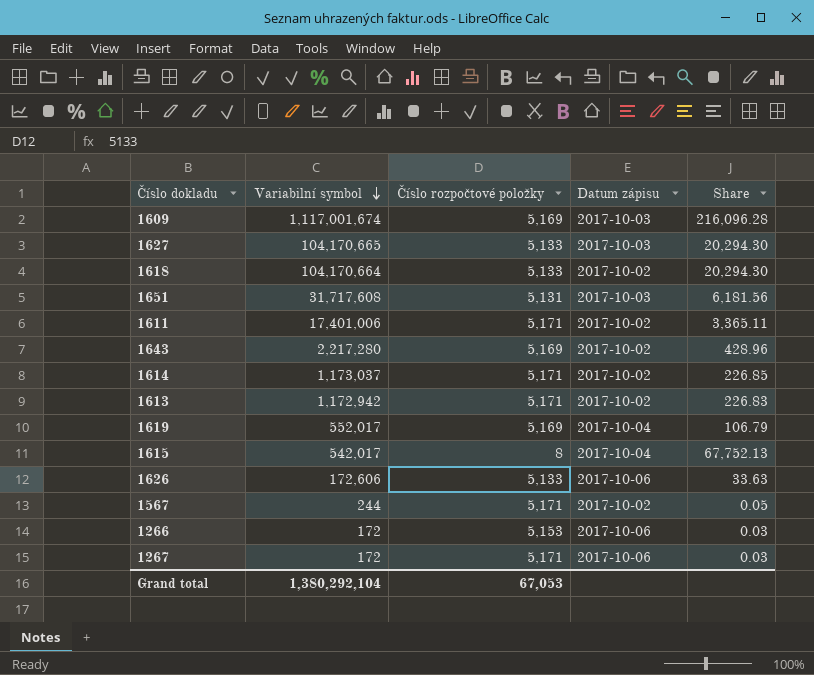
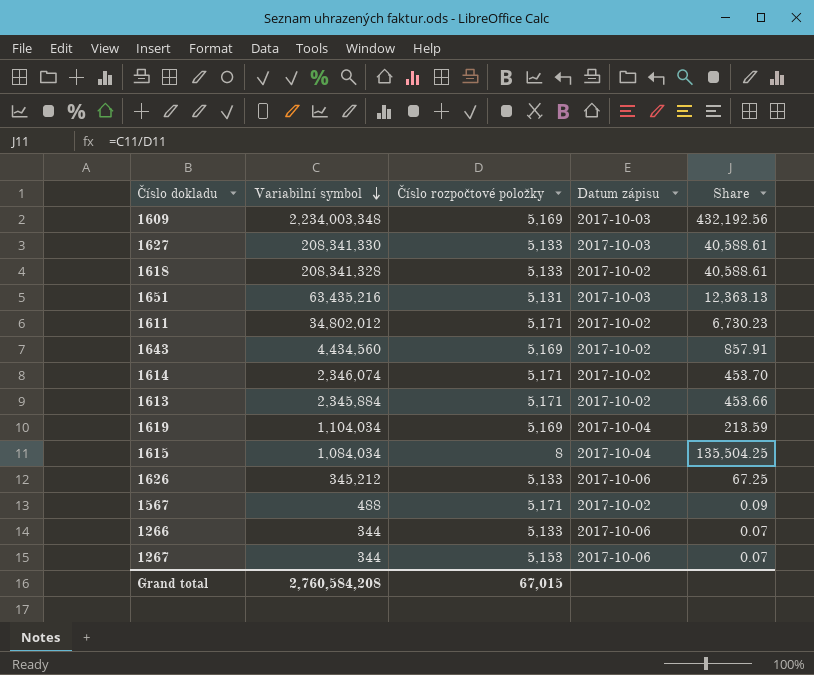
1609 | Variabilní symbol: 1,117,001,674 -> 2,234,003,348
1609 | Share: 216,096.28 -> 432,192.56
1627 | Variabilní symbol: 104,170,665 -> 208,341,330
1627 | Share: 20,294.30 -> 40,588.61
1618 | Variabilní symbol: 104,170,664 -> 208,341,328
1618 | Share: 20,294.30 -> 40,588.61
1651 | Variabilní symbol: 31,717,608 -> 63,435,216
1651 | Share: 6,181.56 -> 12,363.13
1611 | Variabilní symbol: 17,401,006 -> 34,802,012
1611 | Share: 3,365.11 -> 6,730.23
1643 | Variabilní symbol: 2,217,280 -> 4,434,560
1643 | Share: 428.96 -> 857.91
1614 | Variabilní symbol: 1,173,037 -> 2,346,074
1614 | Share: 226.85 -> 453.70
1613 | Variabilní symbol: 1,172,942 -> 2,345,884
1613 | Share: 226.83 -> 453.66
1619 | Variabilní symbol: 552,017 -> 1,104,034
1619 | Share: 106.79 -> 213.59
1615 | Variabilní symbol: 542,017 -> 1,084,034
1615 | Share: 67,752.13 -> 135,504.25
1626 | Variabilní symbol: 172,606 -> 345,212
1626 | Share: 33.63 -> 67.25
1567 | Variabilní symbol: 244 -> 488
1567 | Share: 0.05 -> 0.09
1266 | Variabilní symbol: 172 -> 344
1266 | Číslo rozpočtové položky: 5,153 -> 5,133
1266 | Share: 0.03 -> 0.07
1267 | Variabilní symbol: 172 -> 344
1267 | Číslo rozpočtové položky: 5,171 -> 5,153
1267 | Share: 0.03 -> 0.07
Grand total | Variabilní symbol: 1,380,292,104 -> 2,760,584,208
Grand total | Číslo rozpočtové položky: 67,053 -> 67,015

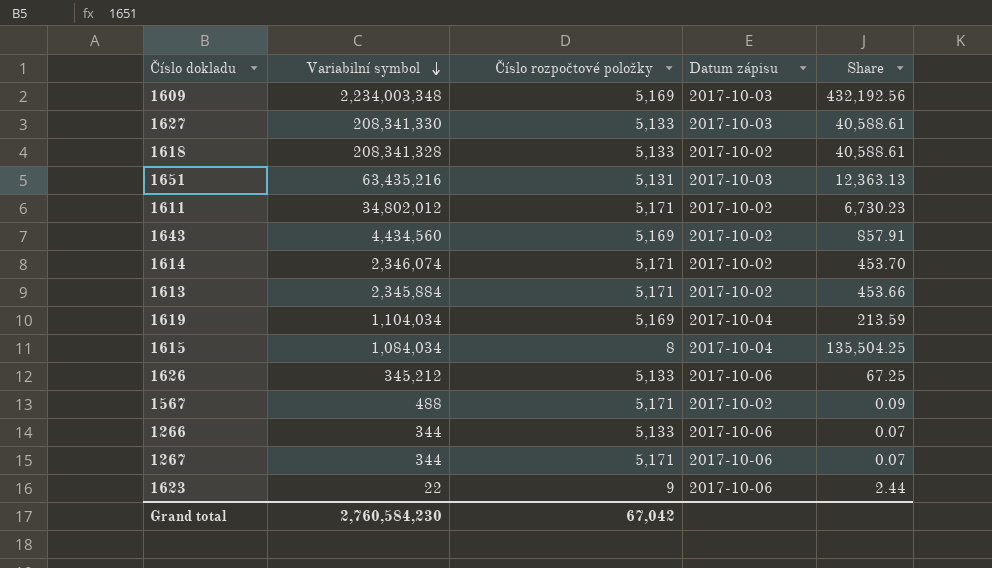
1267 | Číslo rozpočtové položky: 5,153 -> 5,171
row 1623: none -> 22 | 9 | 2017-10-06 | 2.44
Grand total | Variabilní symbol: 2,760,584,208 -> 2,760,584,230
Grand total | Číslo rozpočtové položky: 67,015 -> 67,042

